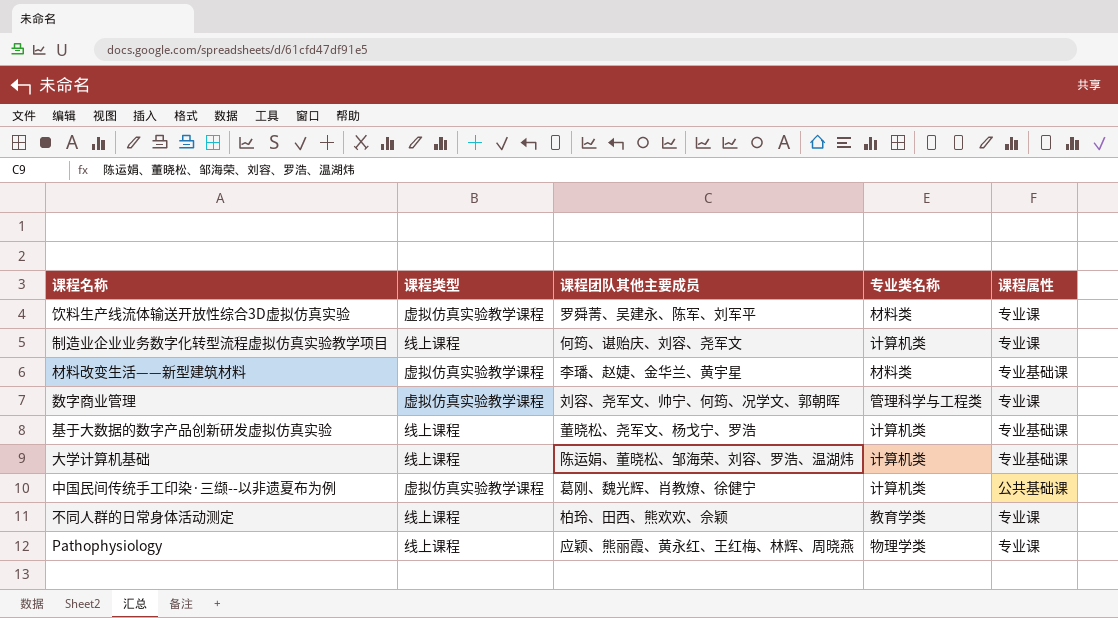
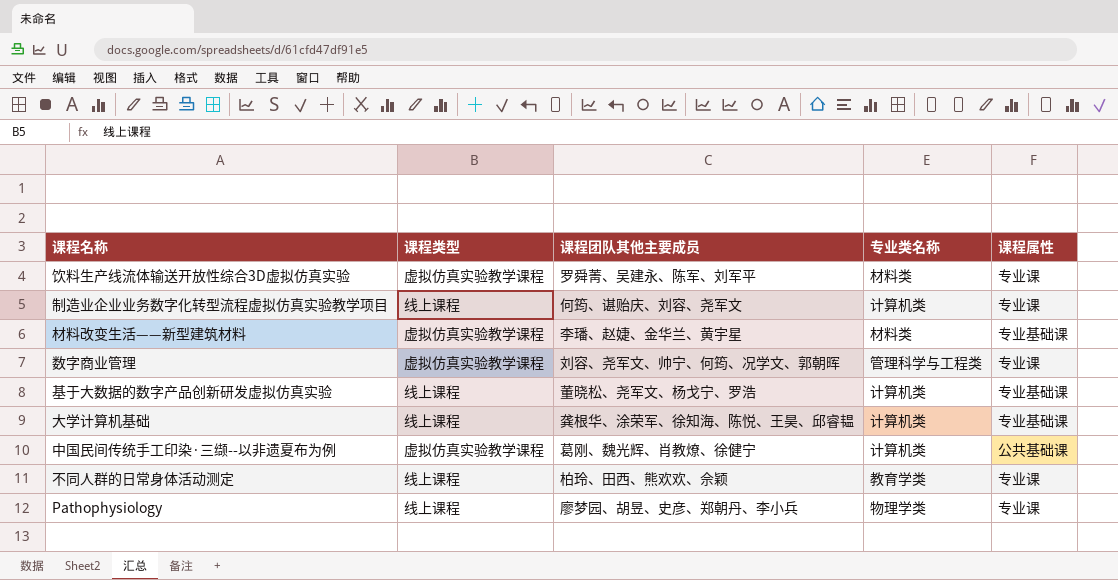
大学计算机基础 | 课程团队其他主要成员: 陈运娟、董晓松、邹海荣、刘容、罗浩、温湖炜 -> 龚根华、涂荣军、徐知海、陈悦、王昊、邱睿韫
Pathophysiology | 课程团队其他主要成员: 应颖、熊丽霞、黄永红、王红梅、林辉、周晓燕 -> 廖梦园、胡昱、史彦、郑朝丹、李小兵

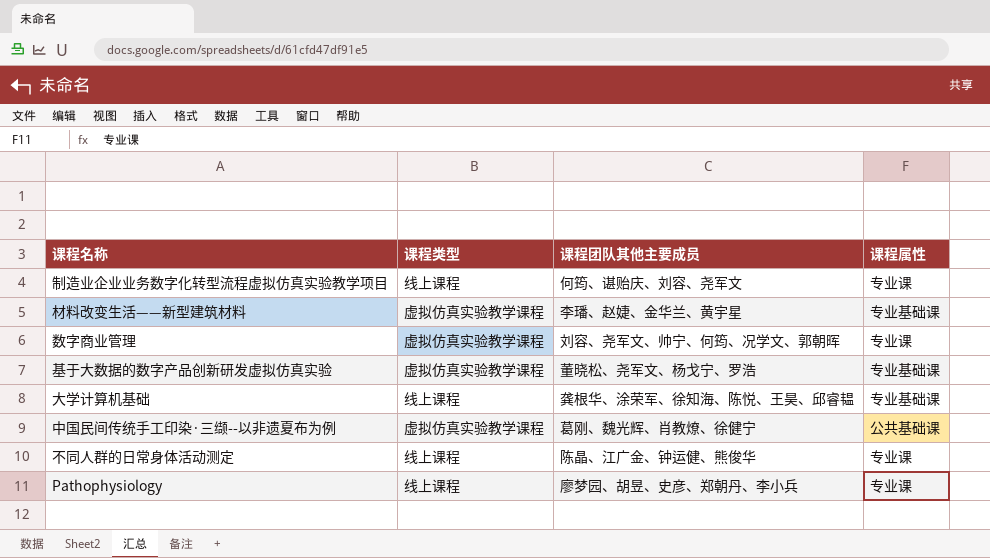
column 专业类名称 | position: 4 -> none
row 饮料生产线流体输送开放性综合3D虚拟仿真实验: 虚拟仿真实验教学课程 | 罗舜菁、吴建永、陈军、刘军平 | 材料类 | 专业课 -> none
基于大数据的数字产品创新研发虚拟仿真实验 | 课程类型: 线上课程 -> 虚拟仿真实验教学课程
不同人群的日常身体活动测定 | 课程团队其他主要成员: 柏玲、田西、熊欢欢、佘颖 -> 陈晶、江广金、钟运健、熊俊华

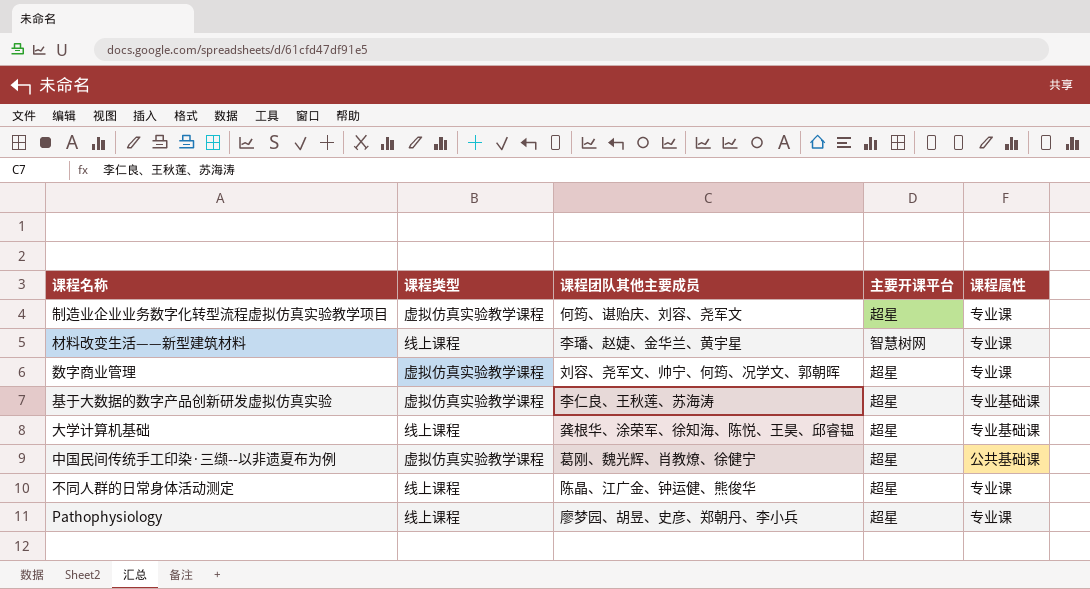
column 主要开课平台 | position: none -> 4
制造业企业业务数字化转型流程虚拟仿真实验教学项目 | 课程类型: 线上课程 -> 虚拟仿真实验教学课程
材料改变生活——新型建筑材料 | 课程类型: 虚拟仿真实验教学课程 -> 线上课程
材料改变生活——新型建筑材料 | 课程属性: 专业基础课 -> 专业课
基于大数据的数字产品创新研发虚拟仿真实验 | 课程团队其他主要成员: 董晓松、尧军文、杨戈宁、罗浩 -> 李仁良、王秋莲、苏海涛

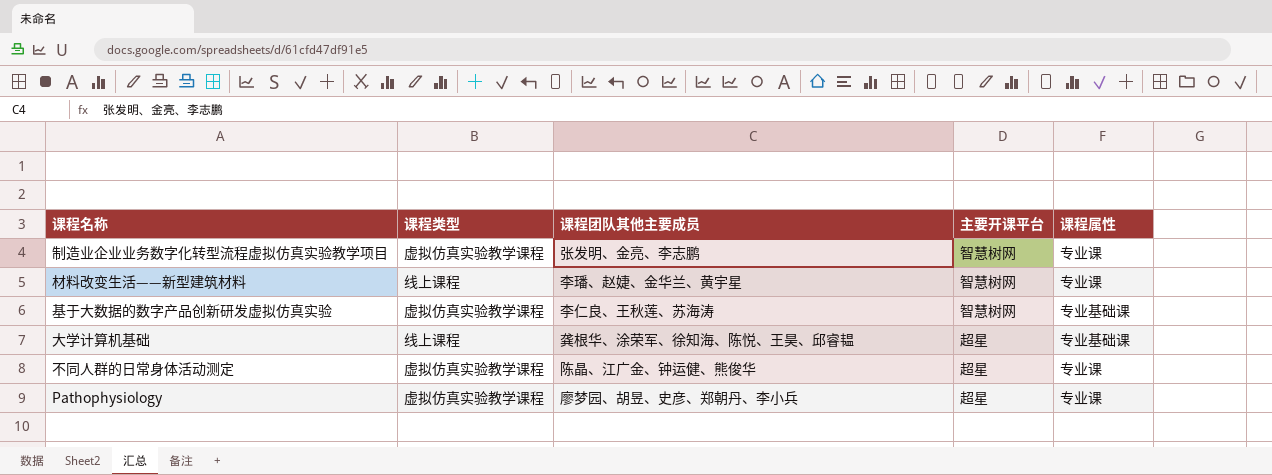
row 数字商业管理: 虚拟仿真实验教学课程 | 刘容、尧军文、帅宁、何筠、况学文、郭朝晖 | 超星 | 专业课 -> none
row 中国民间传统手工印染·三缬--以非遗夏布为例: 虚拟仿真实验教学课程 | 葛刚、魏光辉、肖教燎、徐健宁 | 超星 | 公共基础课 -> none
制造业企业业务数字化转型流程虚拟仿真实验教学项目 | 课程团队其他主要成员: 何筠、谌贻庆、刘容、尧军文 -> 张发明、金亮、李志鹏
制造业企业业务数字化转型流程虚拟仿真实验教学项目 | 主要开课平台: 超星 -> 智慧树网
基于大数据的数字产品创新研发虚拟仿真实验 | 主要开课平台: 超星 -> 智慧树网
不同人群的日常身体活动测定 | 课程类型: 线上课程 -> 虚拟仿真实验教学课程
Pathophysiology | 课程类型: 线上课程 -> 虚拟仿真实验教学课程

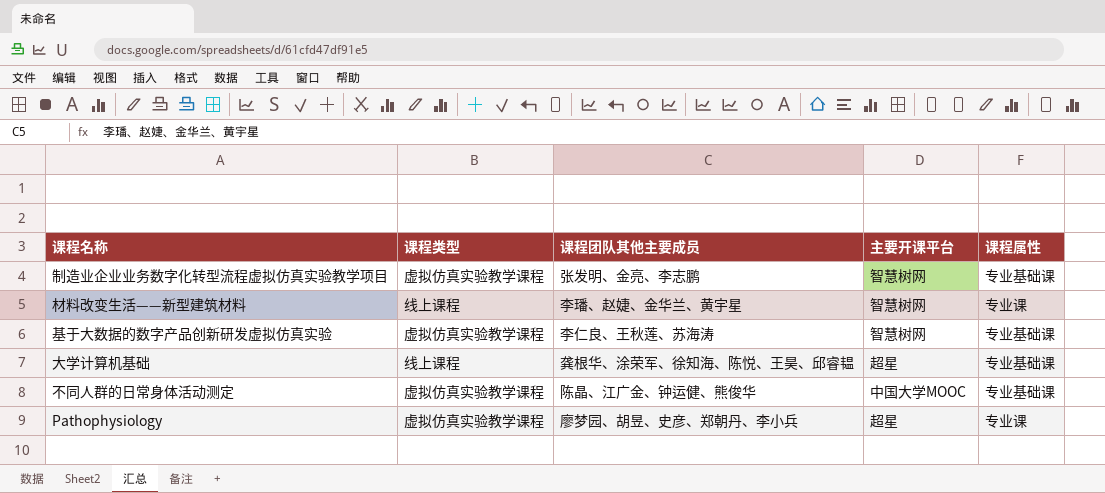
制造业企业业务数字化转型流程虚拟仿真实验教学项目 | 课程属性: 专业课 -> 专业基础课
不同人群的日常身体活动测定 | 主要开课平台: 超星 -> 中国大学MOOC
不同人群的日常身体活动测定 | 课程属性: 专业课 -> 专业基础课

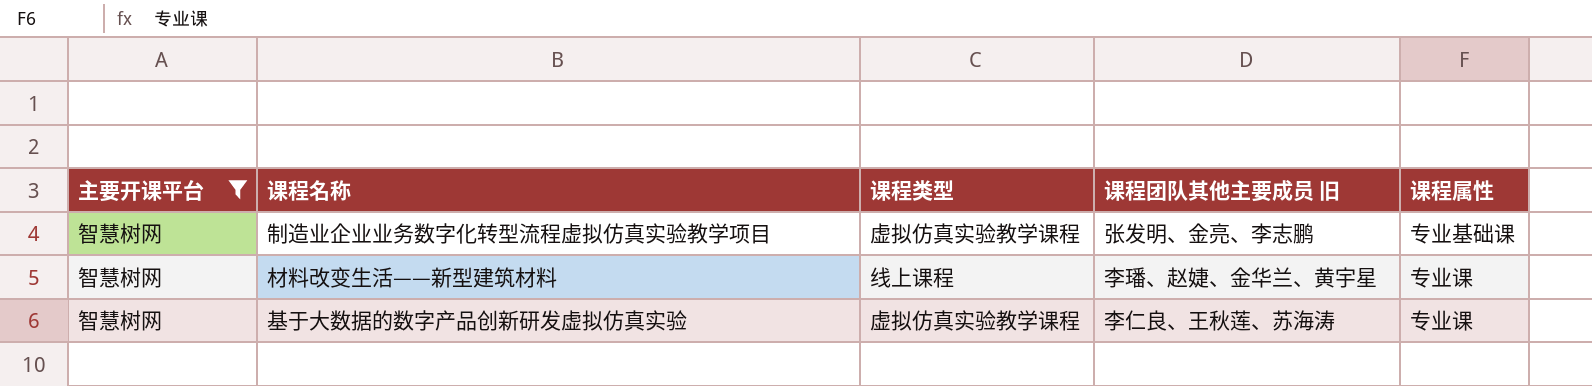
filter: none -> 主要开课平台 = 智慧树网
column 主要开课平台 | position: 4 -> 1
column name: 课程团队其他主要成员 -> 课程团队其他主要成员 旧
基于大数据的数字产品创新研发虚拟仿真实验 | 课程属性: 专业基础课 -> 专业课

